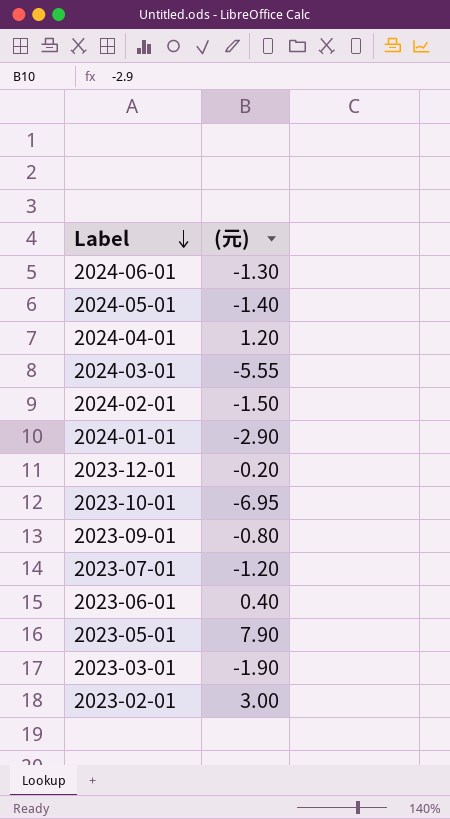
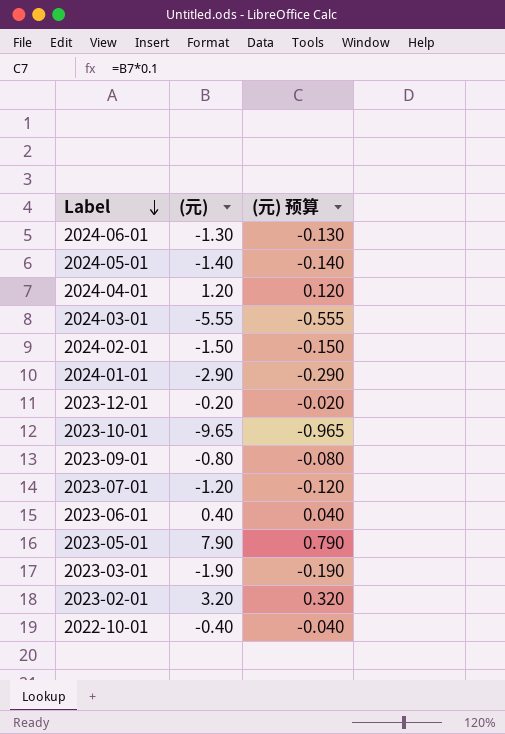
column (元) 预算 | formula: none -> [(元)] * 0.1
2023-10-01 | (元): -6.95 -> -9.65
2023-02-01 | (元): 3.00 -> 3.20
row 2022-10-01: none -> -0.40 | -0.040

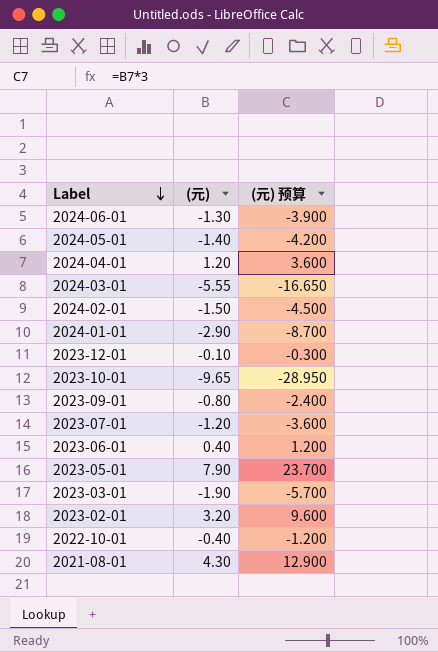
column (元) 预算 | formula: [(元)] * 0.1 -> [(元)] * 3
2023-12-01 | (元): -0.20 -> -0.10
row 2021-08-01: none -> 4.30 | 12.900

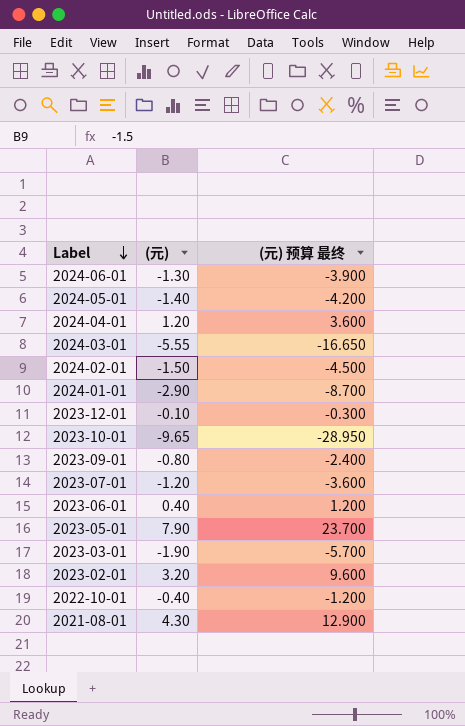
column name: (元) 预算 -> (元) 预算 最终

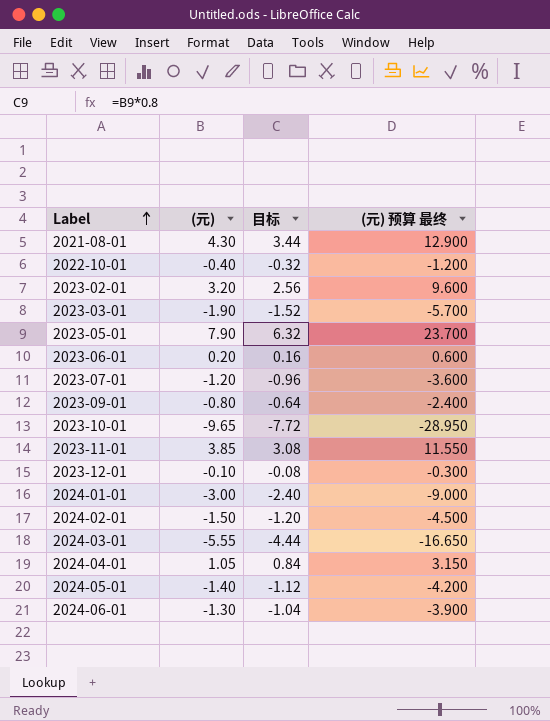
row order: Label descending -> Label ascending
column 目标 | formula: none -> [(元)] * 0.8
2023-06-01 | (元): 0.40 -> 0.20
2023-06-01 | (元) 预算 最终: 1.200 -> 0.600
row 2023-11-01: none -> 3.85 | 3.08 | 11.550
2024-01-01 | (元): -2.90 -> -3.00
2024-01-01 | (元) 预算 最终: -8.700 -> -9.000
2024-04-01 | (元): 1.20 -> 1.05
2024-04-01 | (元) 预算 最终: 3.600 -> 3.150

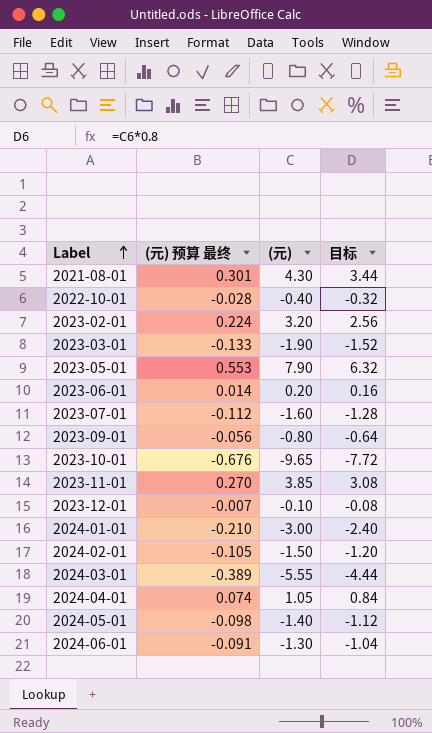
column (元) 预算 最终 | formula: [(元)] * 3 -> [(元)] * 0.07
column (元) 预算 最终 | position: 4 -> 2
2023-07-01 | (元): -1.20 -> -1.60
2023-07-01 | 目标: -0.96 -> -1.28

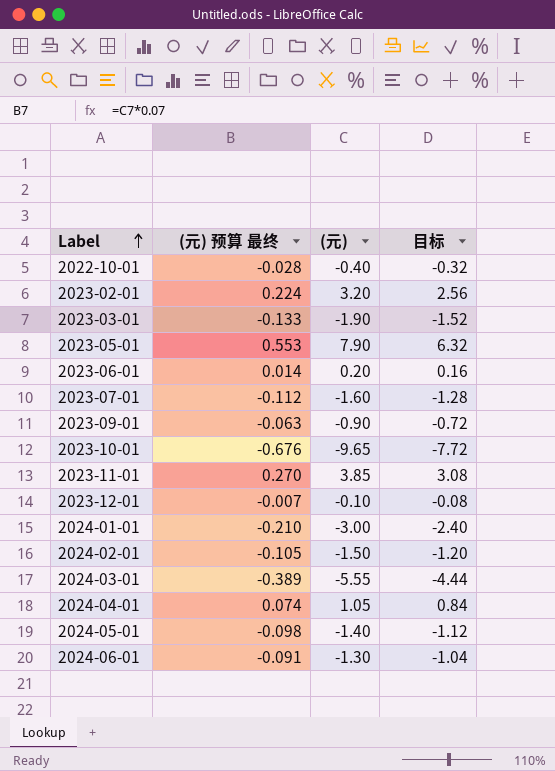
row 2021-08-01: 0.301 | 4.30 | 3.44 -> none
2023-09-01 | (元) 预算 最终: -0.056 -> -0.063
2023-09-01 | (元): -0.80 -> -0.90
2023-09-01 | 目标: -0.64 -> -0.72

